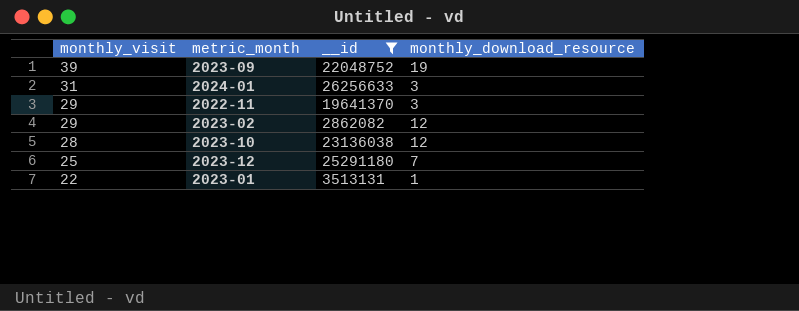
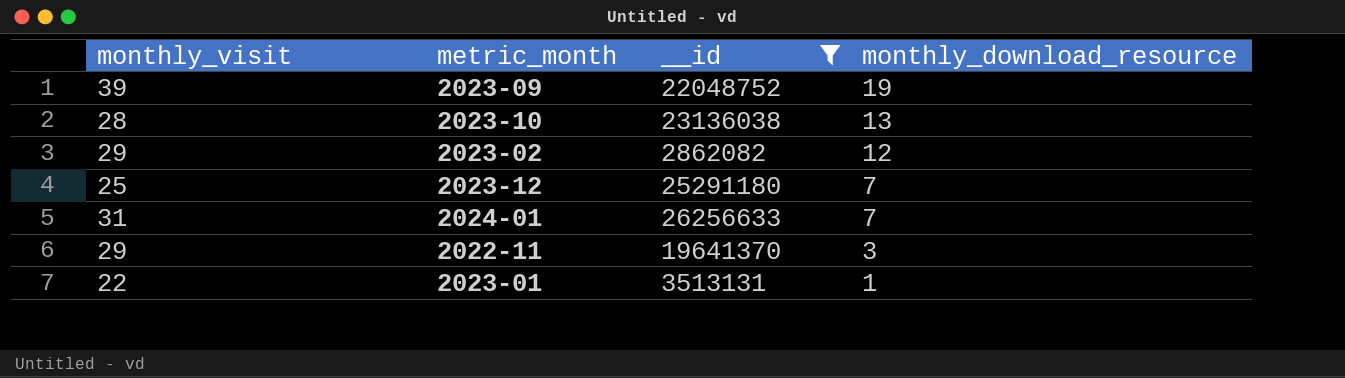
row order: monthly_visit descending -> monthly_download_resource descending
2023-10 | monthly_download_resource: 12 -> 13
2024-01 | monthly_download_resource: 3 -> 7

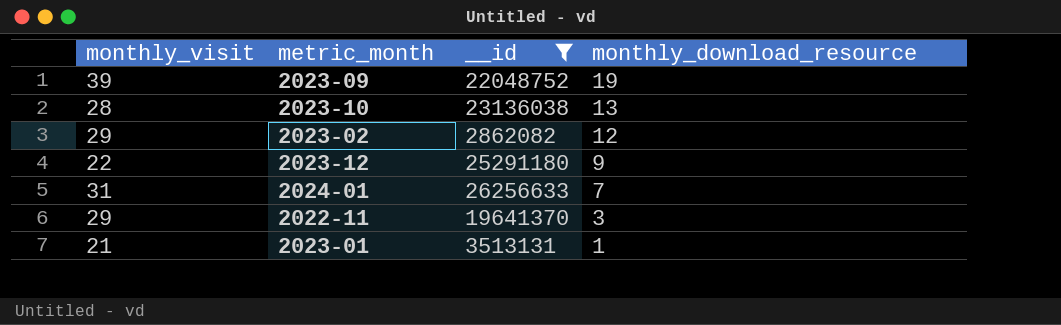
2023-12 | monthly_visit: 25 -> 22
2023-12 | monthly_download_resource: 7 -> 9
2023-01 | monthly_visit: 22 -> 21

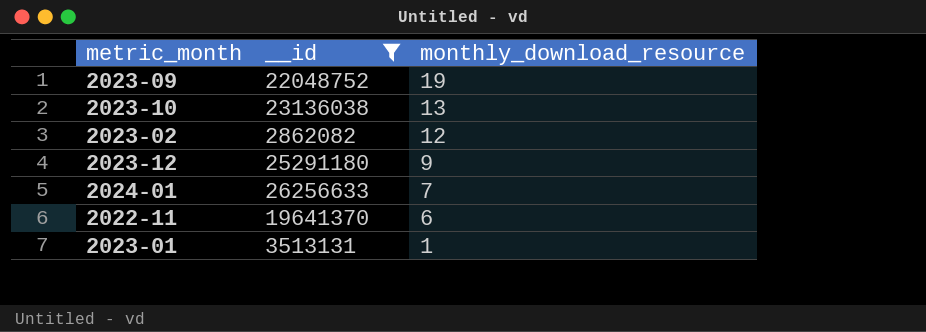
column monthly_visit | position: 1 -> none
2022-11 | monthly_download_resource: 3 -> 6

